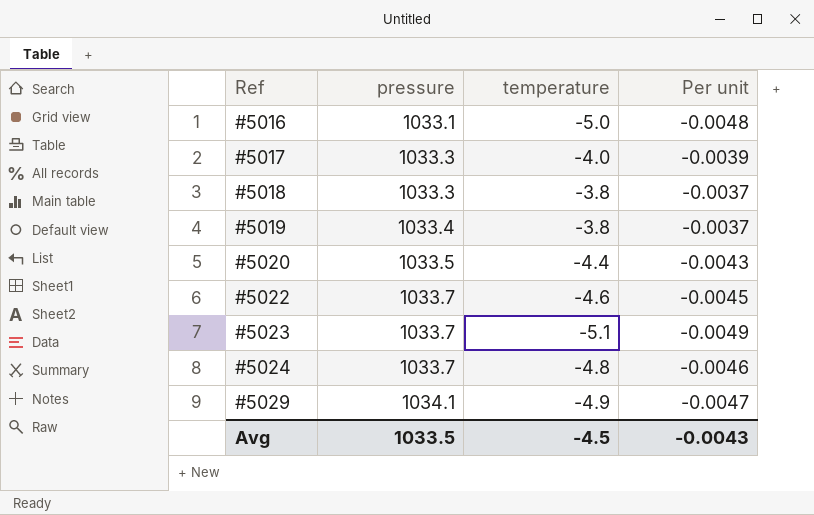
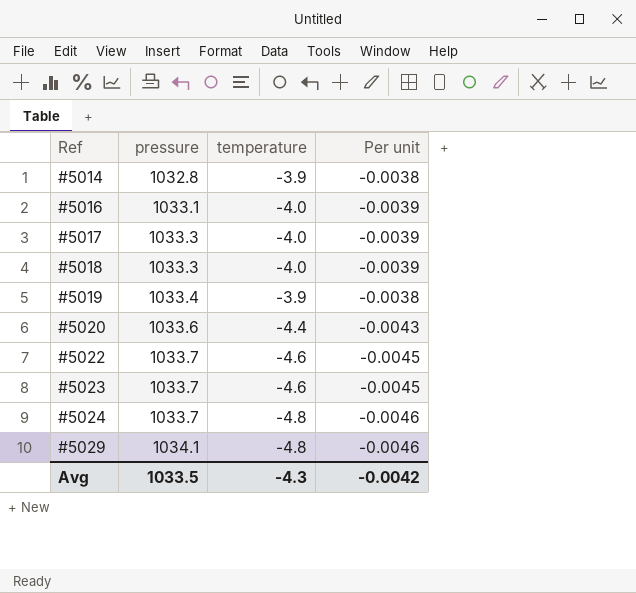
row #5014: none -> 1032.8 | -3.9 | -0.0038
#5016 | temperature: -5.0 -> -4.0
#5016 | Per unit: -0.0048 -> -0.0039
#5018 | temperature: -3.8 -> -4.0
#5018 | Per unit: -0.0037 -> -0.0039
#5019 | temperature: -3.8 -> -3.9
#5019 | Per unit: -0.0037 -> -0.0038
#5020 | pressure: 1033.5 -> 1033.6
#5023 | temperature: -5.1 -> -4.6
#5023 | Per unit: -0.0049 -> -0.0045
#5029 | temperature: -4.9 -> -4.8
#5029 | Per unit: -0.0047 -> -0.0046
Avg | temperature: -4.5 -> -4.3
Avg | Per unit: -0.0043 -> -0.0042

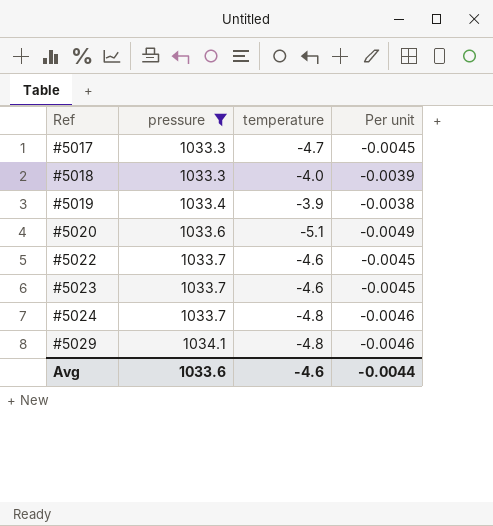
filter: none -> pressure >= 1033.3
#5017 | temperature: -4.0 -> -4.7
#5017 | Per unit: -0.0039 -> -0.0045
#5020 | temperature: -4.4 -> -5.1
#5020 | Per unit: -0.0043 -> -0.0049
Avg | pressure: 1033.5 -> 1033.6
Avg | temperature: -4.3 -> -4.6
Avg | Per unit: -0.0042 -> -0.0044

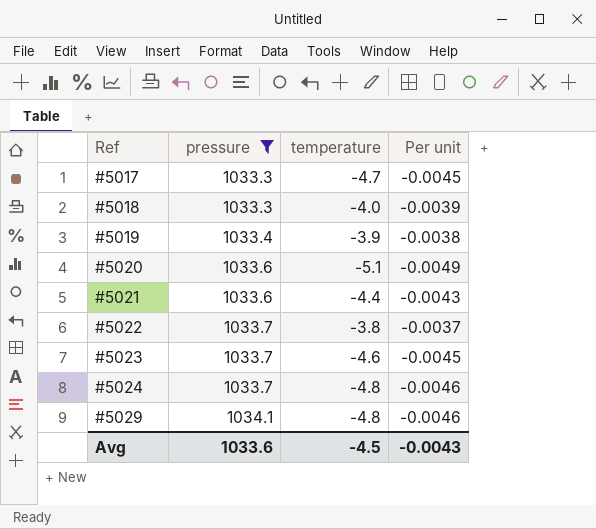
row #5021: none -> 1033.6 | -4.4 | -0.0043
#5022 | temperature: -4.6 -> -3.8
#5022 | Per unit: -0.0045 -> -0.0037
Avg | temperature: -4.6 -> -4.5
Avg | Per unit: -0.0044 -> -0.0043

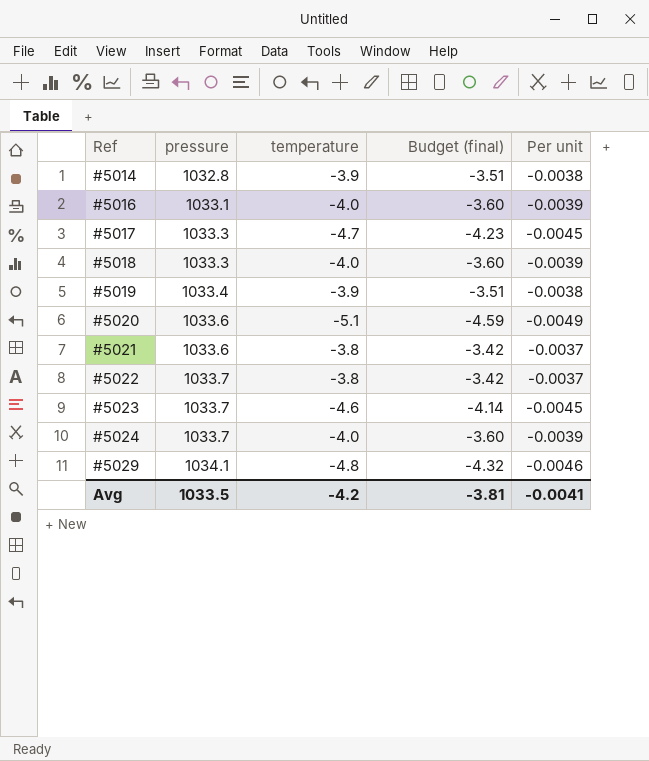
filter: pressure >= 1033.3 -> none
column Budget (final) | formula: none -> [temperature] * 0.9
#5021 | temperature: -4.4 -> -3.8
#5021 | Per unit: -0.0043 -> -0.0037
#5024 | temperature: -4.8 -> -4.0
#5024 | Per unit: -0.0046 -> -0.0039
Avg | pressure: 1033.6 -> 1033.5
Avg | temperature: -4.5 -> -4.2
Avg | Per unit: -0.0043 -> -0.0041

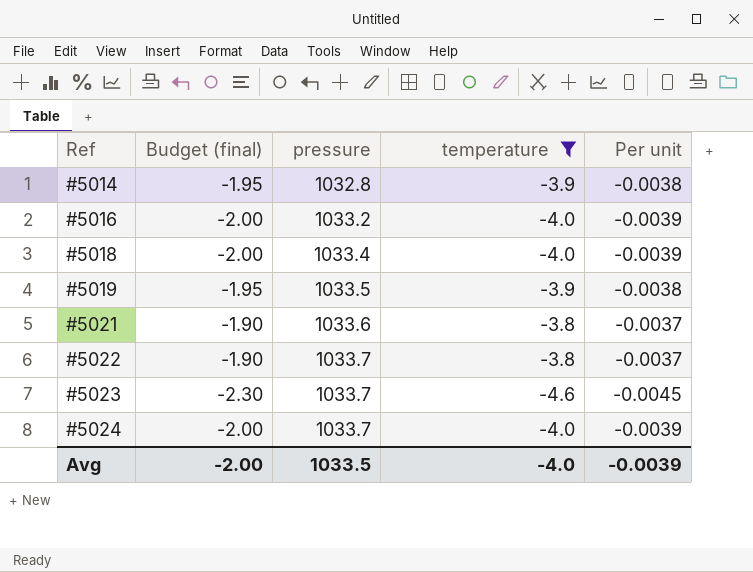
filter: none -> temperature >= -4.6
column Budget (final) | formula: [temperature] * 0.9 -> [temperature] * 0.5
column Budget (final) | position: 4 -> 2
#5016 | pressure: 1033.1 -> 1033.2
#5018 | pressure: 1033.3 -> 1033.4
#5019 | pressure: 1033.4 -> 1033.5
Avg | Budget (final): -3.81 -> -2.00
Avg | temperature: -4.2 -> -4.0
Avg | Per unit: -0.0041 -> -0.0039

